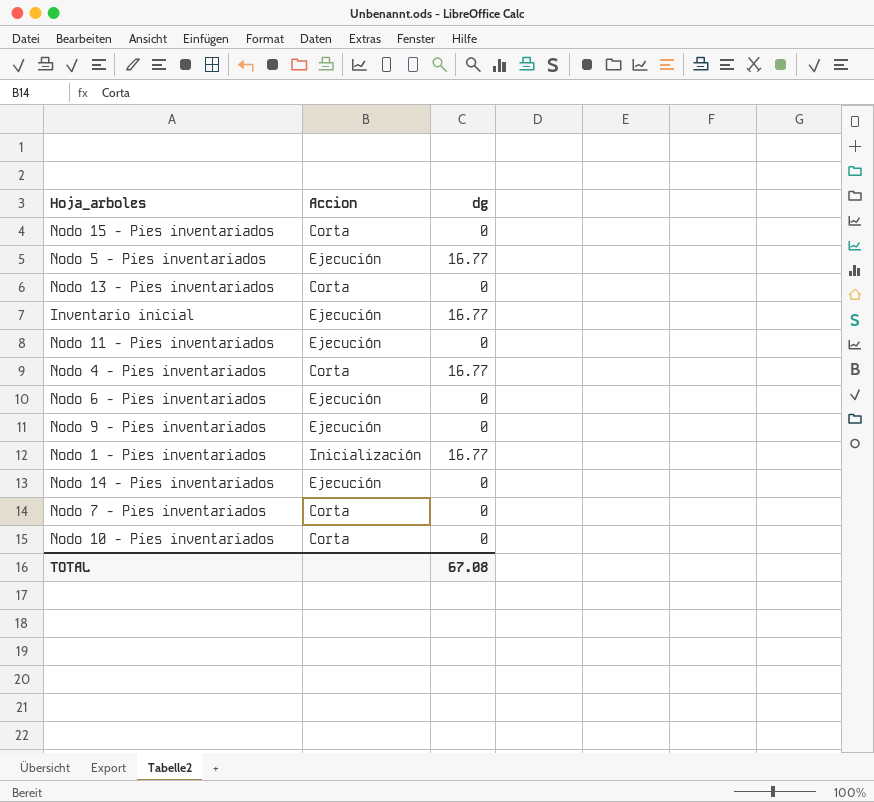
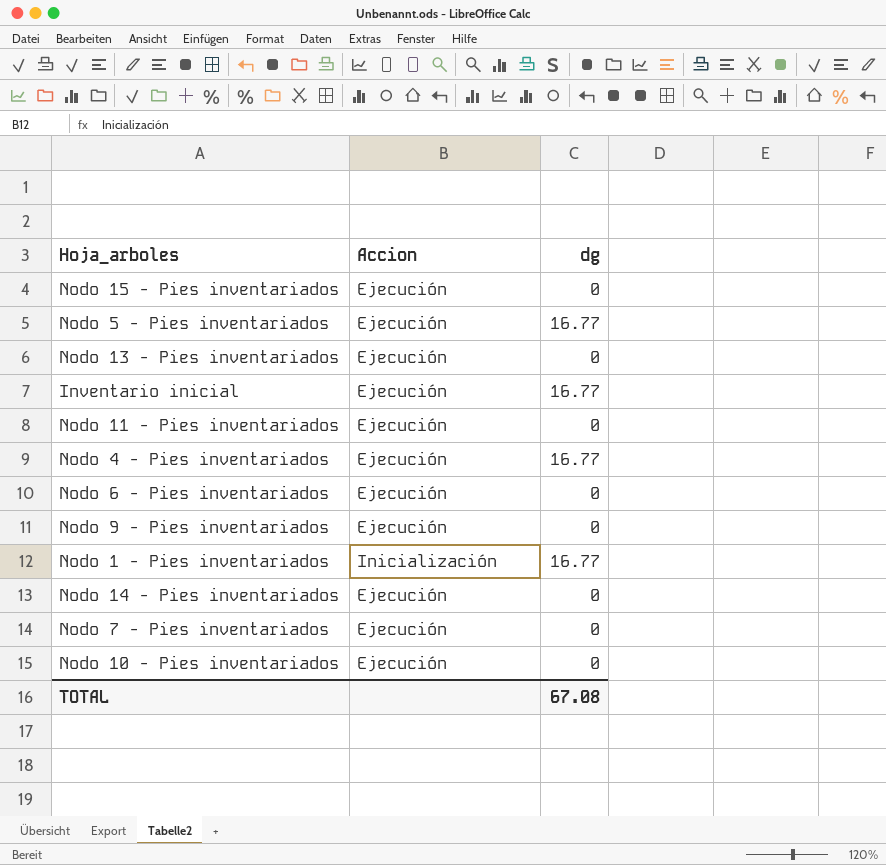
Nodo 15 - Pies inventariados | Accion: Corta -> Ejecución
Nodo 13 - Pies inventariados | Accion: Corta -> Ejecución
Nodo 4 - Pies inventariados | Accion: Corta -> Ejecución
Nodo 7 - Pies inventariados | Accion: Corta -> Ejecución
Nodo 10 - Pies inventariados | Accion: Corta -> Ejecución

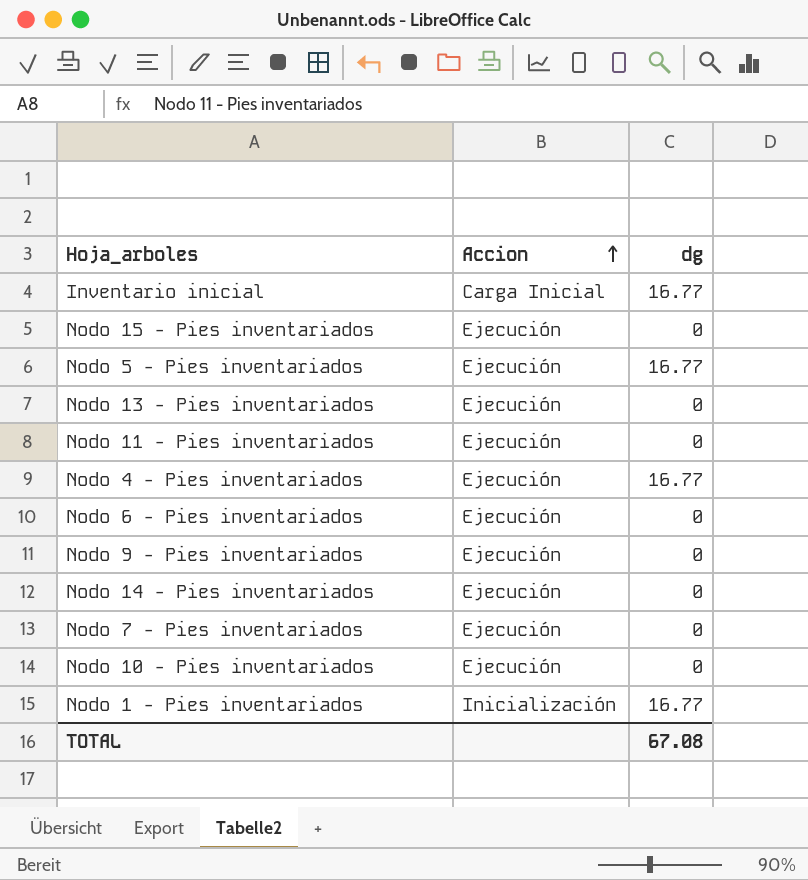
row order: none -> Accion ascending
Inventario inicial | Accion: Ejecución -> Carga Inicial

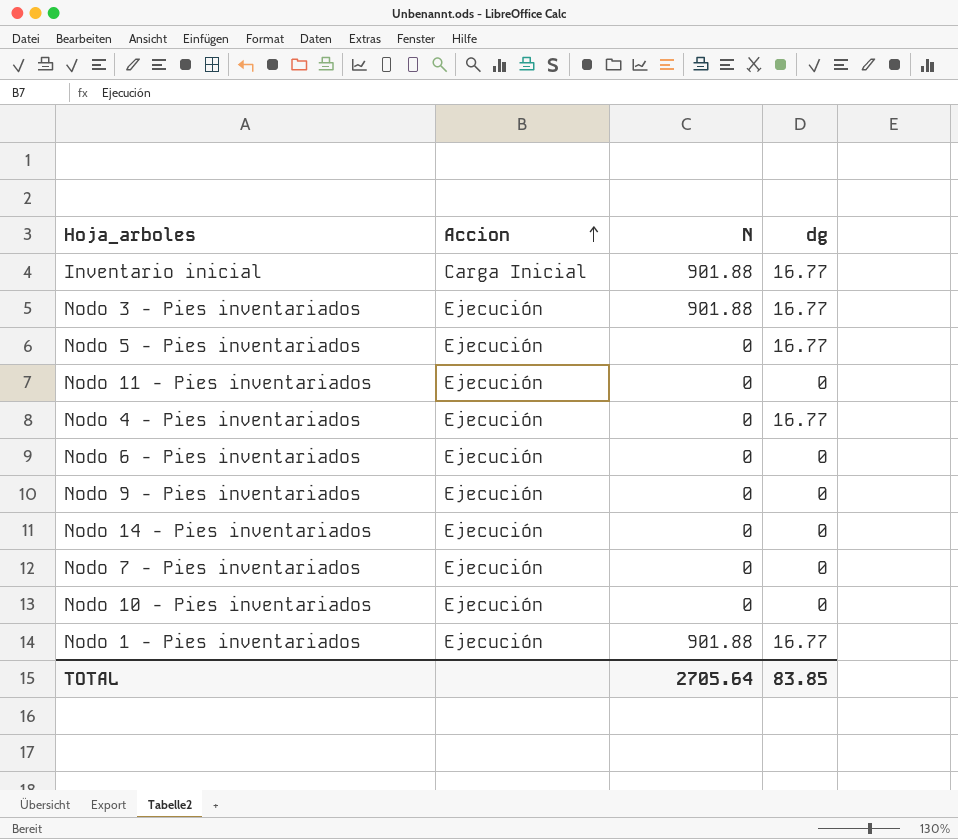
column N | position: none -> 3
row Nodo 15 - Pies inventariados: Ejecución | 0 -> none
row Nodo 13 - Pies inventariados: Ejecución | 0 -> none
row Nodo 3 - Pies inventariados: none -> Ejecución | 901.88 | 16.77
Nodo 1 - Pies inventariados | Accion: Inicialización -> Ejecución
TOTAL | dg: 67.08 -> 83.85

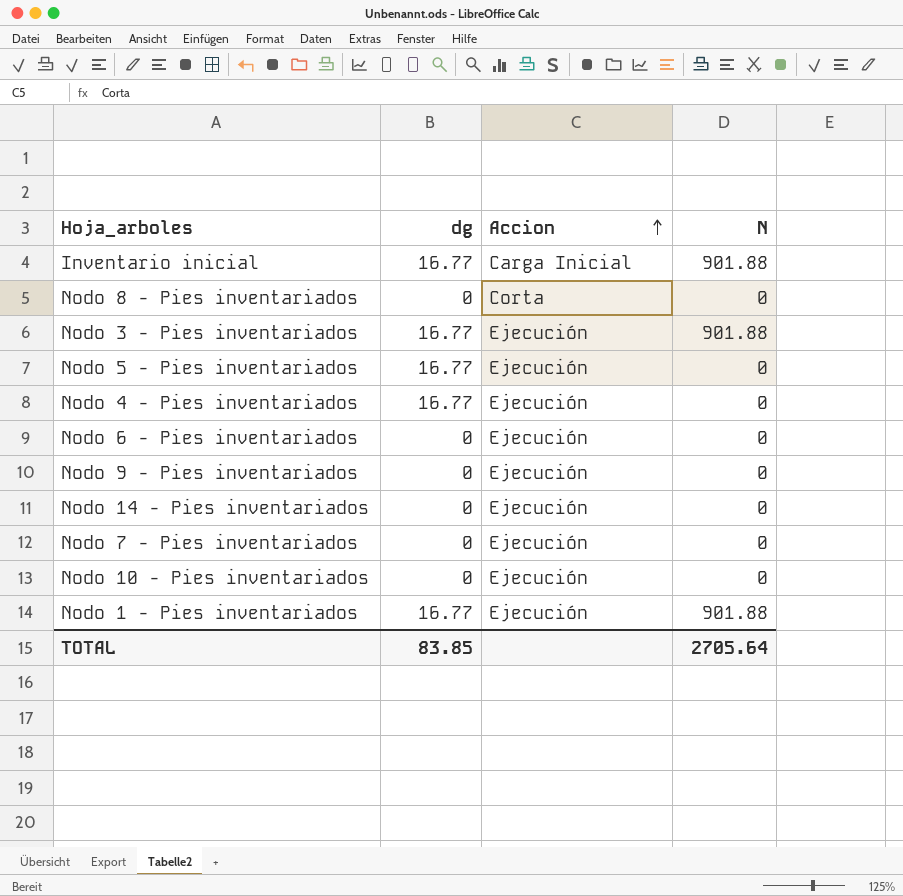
column dg | position: 4 -> 2
row Nodo 11 - Pies inventariados: Ejecución | 0 | 0 -> none
row Nodo 8 - Pies inventariados: none -> 0 | Corta | 0

